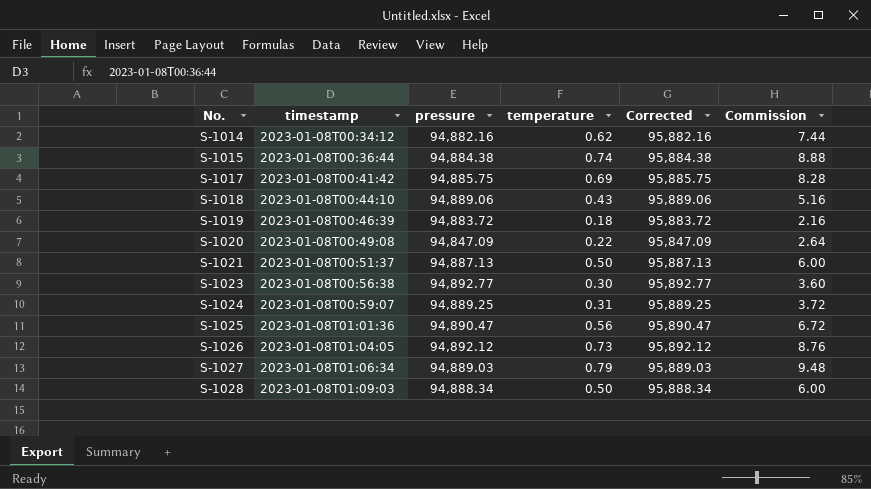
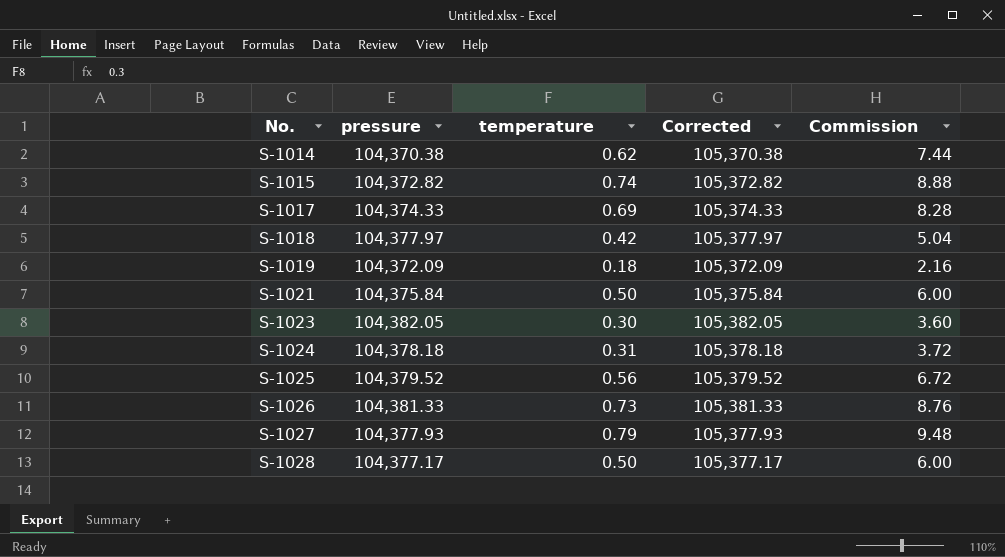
column timestamp | position: 2 -> none
row S-1020: 2023-01-08T00:49:08 | 94,847.09 | 0.22 | 95,847.09 | 2.64 -> none
S-1014 | pressure: 94,882.16 -> 104,370.38
S-1014 | Corrected: 95,882.16 -> 105,370.38
S-1015 | pressure: 94,884.38 -> 104,372.82
S-1015 | Corrected: 95,884.38 -> 105,372.82
S-1017 | pressure: 94,885.75 -> 104,374.33
S-1017 | Corrected: 95,885.75 -> 105,374.33
S-1018 | pressure: 94,889.06 -> 104,377.97
S-1018 | temperature: 0.43 -> 0.42
S-1018 | Corrected: 95,889.06 -> 105,377.97
S-1018 | Commission: 5.16 -> 5.04
S-1019 | pressure: 94,883.72 -> 104,372.09
S-1019 | Corrected: 95,883.72 -> 105,372.09
S-1021 | pressure: 94,887.13 -> 104,375.84
S-1021 | Corrected: 95,887.13 -> 105,375.84
S-1023 | pressure: 94,892.77 -> 104,382.05
S-1023 | Corrected: 95,892.77 -> 105,382.05
S-1024 | pressure: 94,889.25 -> 104,378.18
S-1024 | Corrected: 95,889.25 -> 105,378.18
S-1025 | pressure: 94,890.47 -> 104,379.52
S-1025 | Corrected: 95,890.47 -> 105,379.52
S-1026 | pressure: 94,892.12 -> 104,381.33
S-1026 | Corrected: 95,892.12 -> 105,381.33
S-1027 | pressure: 94,889.03 -> 104,377.93
S-1027 | Corrected: 95,889.03 -> 105,377.93
S-1028 | pressure: 94,888.34 -> 104,377.17
S-1028 | Corrected: 95,888.34 -> 105,377.17

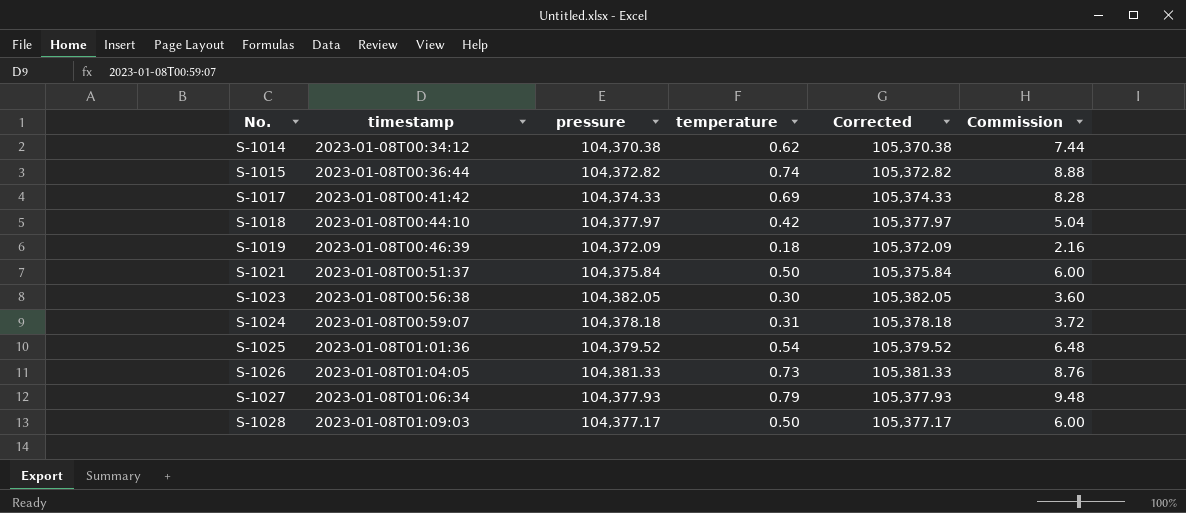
column timestamp | position: none -> 2
S-1025 | temperature: 0.56 -> 0.54
S-1025 | Commission: 6.72 -> 6.48

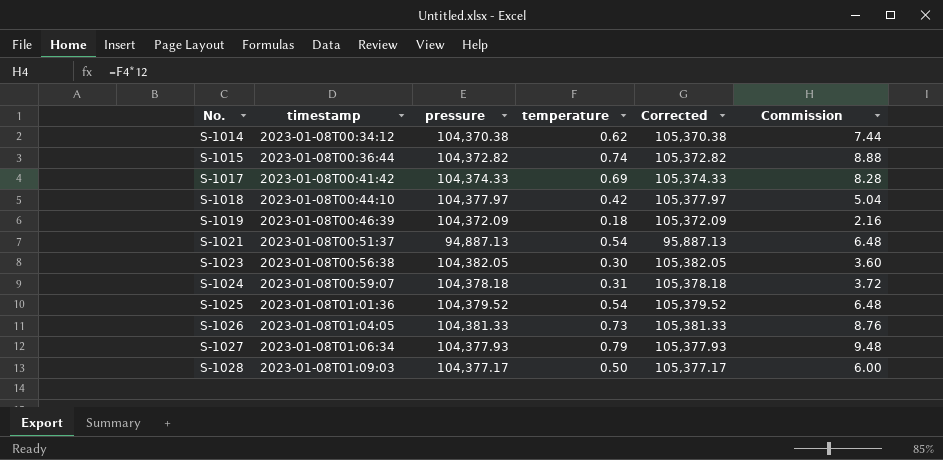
S-1021 | pressure: 104,375.84 -> 94,887.13
S-1021 | temperature: 0.50 -> 0.54
S-1021 | Corrected: 105,375.84 -> 95,887.13
S-1021 | Commission: 6.00 -> 6.48

